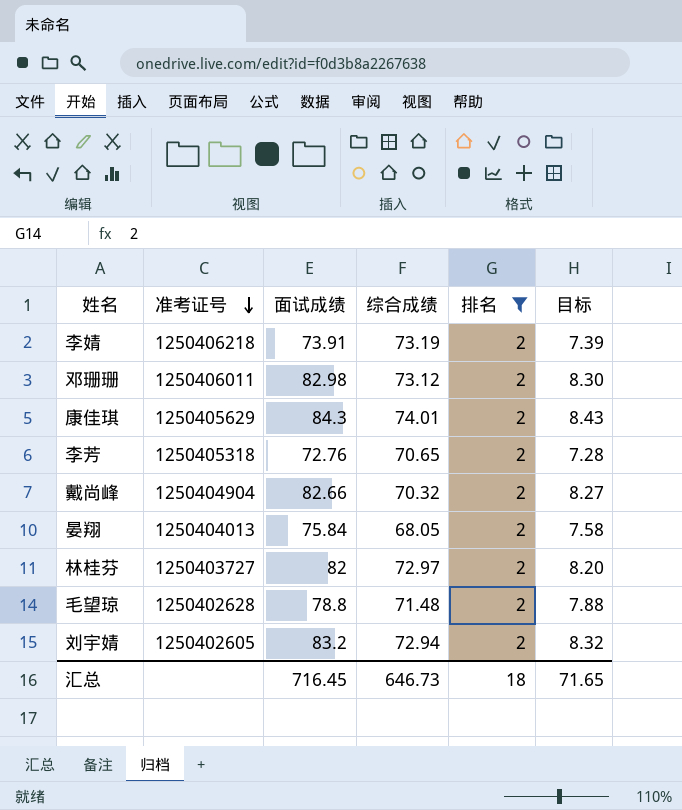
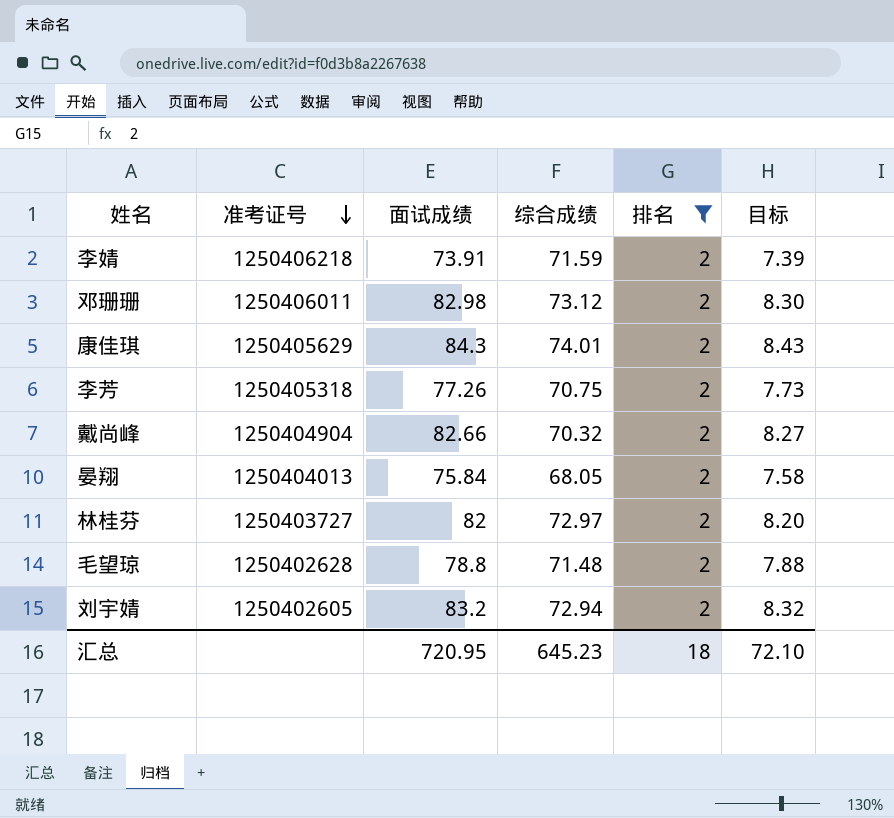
李婧 | 综合成绩: 73.19 -> 71.59
李芳 | 面试成绩: 72.76 -> 77.26
李芳 | 综合成绩: 70.65 -> 70.75
李芳 | 目标: 7.28 -> 7.73
汇总 | 面试成绩: 716.45 -> 720.95
汇总 | 综合成绩: 646.73 -> 645.23
汇总 | 目标: 71.65 -> 72.10

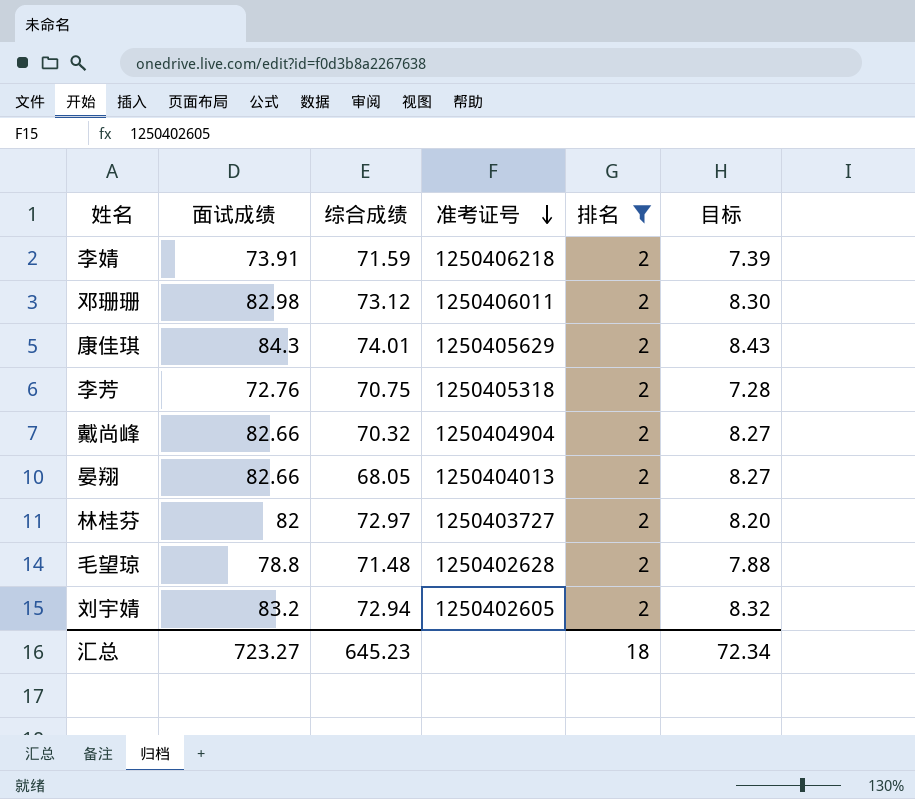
column 准考证号 | position: 2 -> 4
李芳 | 面试成绩: 77.26 -> 72.76
李芳 | 目标: 7.73 -> 7.28
晏翔 | 面试成绩: 75.84 -> 82.66
晏翔 | 目标: 7.58 -> 8.27
汇总 | 面试成绩: 720.95 -> 723.27
汇总 | 目标: 72.10 -> 72.34

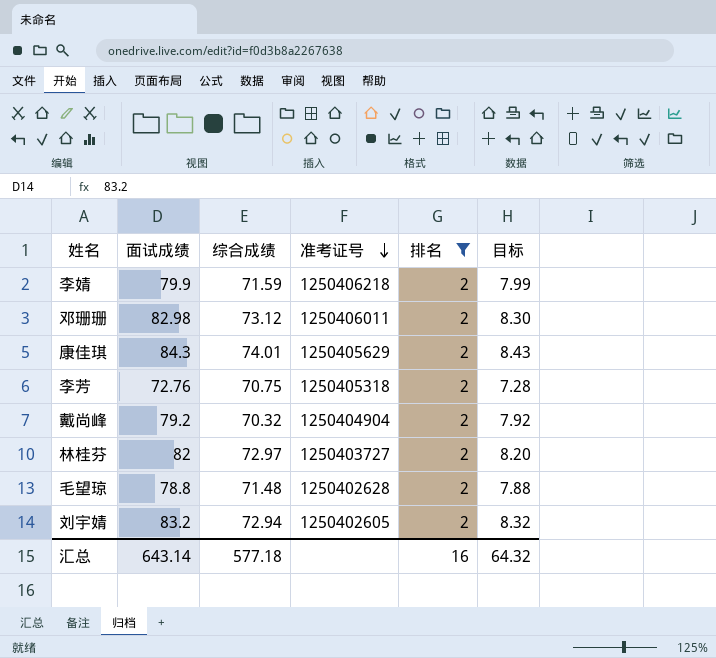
row 晏翔: 82.66 | 68.05 | 1250404013 | 2 | 8.27 -> none
李婧 | 面试成绩: 73.91 -> 79.9
李婧 | 目标: 7.39 -> 7.99
戴尚峰 | 面试成绩: 82.66 -> 79.2
戴尚峰 | 目标: 8.27 -> 7.92
汇总 | 面试成绩: 723.27 -> 643.14
汇总 | 综合成绩: 645.23 -> 577.18
汇总 | 排名: 18 -> 16
汇总 | 目标: 72.34 -> 64.32

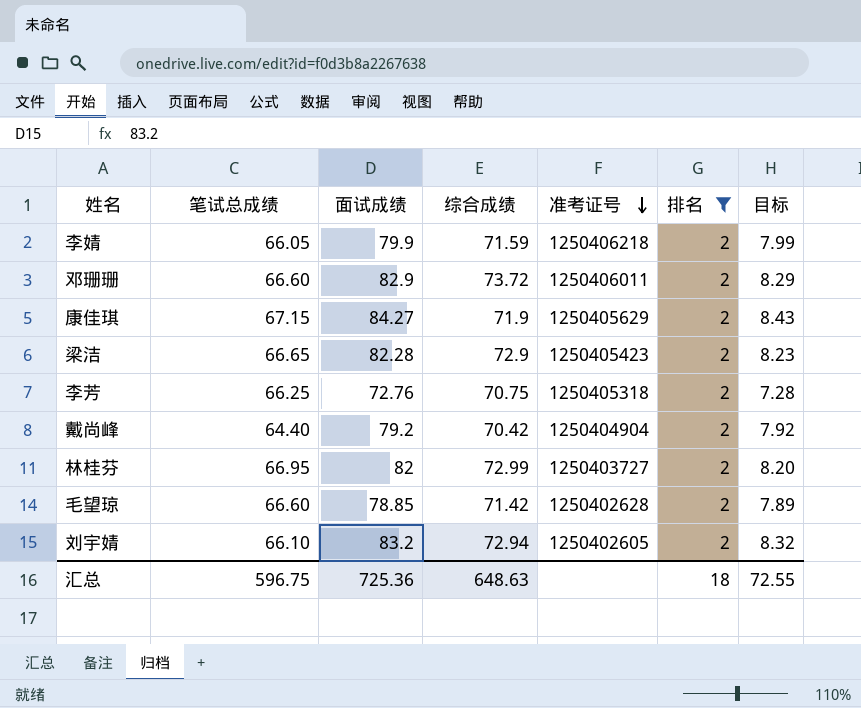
column 笔试总成绩 | position: none -> 2
邓珊珊 | 面试成绩: 82.98 -> 82.9
邓珊珊 | 综合成绩: 73.12 -> 73.72
邓珊珊 | 目标: 8.30 -> 8.29
康佳琪 | 面试成绩: 84.3 -> 84.27
康佳琪 | 综合成绩: 74.01 -> 71.9
row 梁洁: none -> 66.65 | 82.28 | 72.9 | 1250405423 | 2 | 8.23
戴尚峰 | 综合成绩: 70.32 -> 70.42
林桂芬 | 综合成绩: 72.97 -> 72.99
毛望琼 | 面试成绩: 78.8 -> 78.85
毛望琼 | 综合成绩: 71.48 -> 71.42
毛望琼 | 目标: 7.88 -> 7.89
汇总 | 面试成绩: 643.14 -> 725.36
汇总 | 综合成绩: 577.18 -> 648.63
汇总 | 排名: 16 -> 18
汇总 | 目标: 64.32 -> 72.55

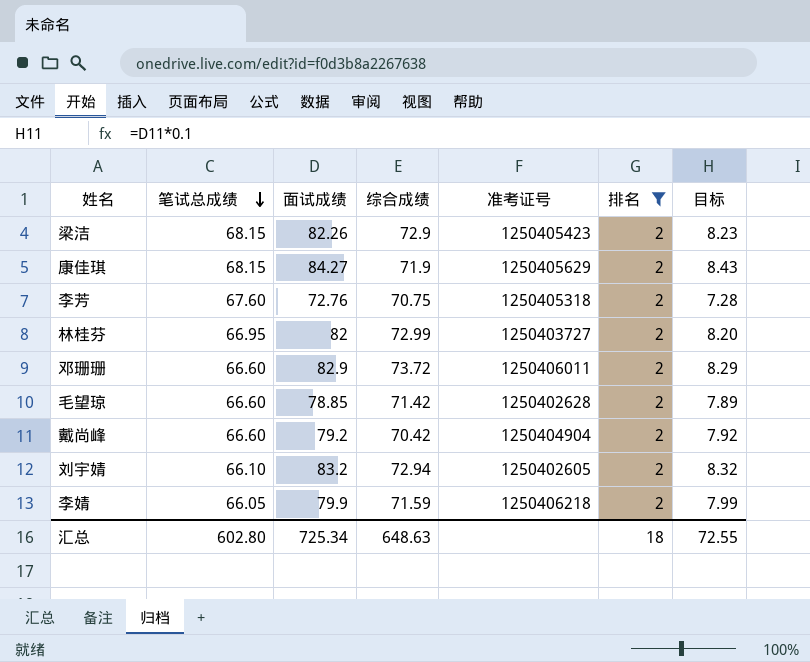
row order: 准考证号 descending -> 笔试总成绩 descending
梁洁 | 笔试总成绩: 66.65 -> 68.15
梁洁 | 面试成绩: 82.28 -> 82.26
康佳琪 | 笔试总成绩: 67.15 -> 68.15
李芳 | 笔试总成绩: 66.25 -> 67.60
戴尚峰 | 笔试总成绩: 64.40 -> 66.60
汇总 | 笔试总成绩: 596.75 -> 602.80
汇总 | 面试成绩: 725.36 -> 725.34

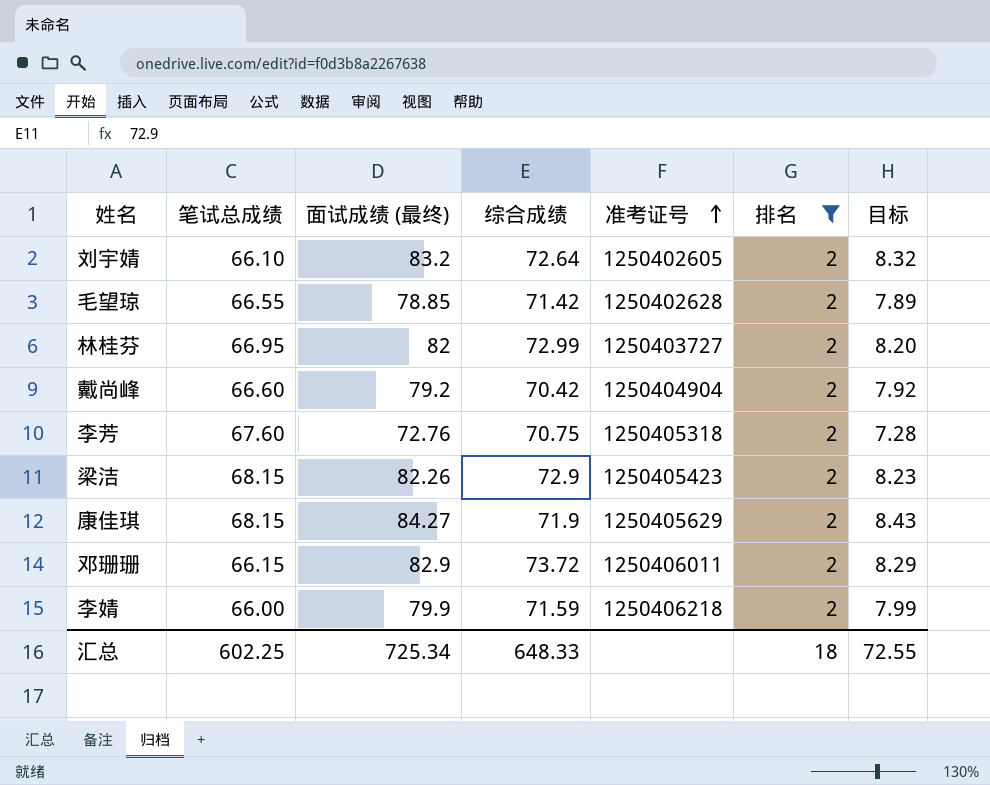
row order: 笔试总成绩 descending -> 准考证号 ascending
column name: 面试成绩 -> 面试成绩 (最终)
刘宇婧 | 综合成绩: 72.94 -> 72.64
毛望琼 | 笔试总成绩: 66.60 -> 66.55
邓珊珊 | 笔试总成绩: 66.60 -> 66.15
李婧 | 笔试总成绩: 66.05 -> 66.00
汇总 | 笔试总成绩: 602.80 -> 602.25
汇总 | 综合成绩: 648.63 -> 648.33

